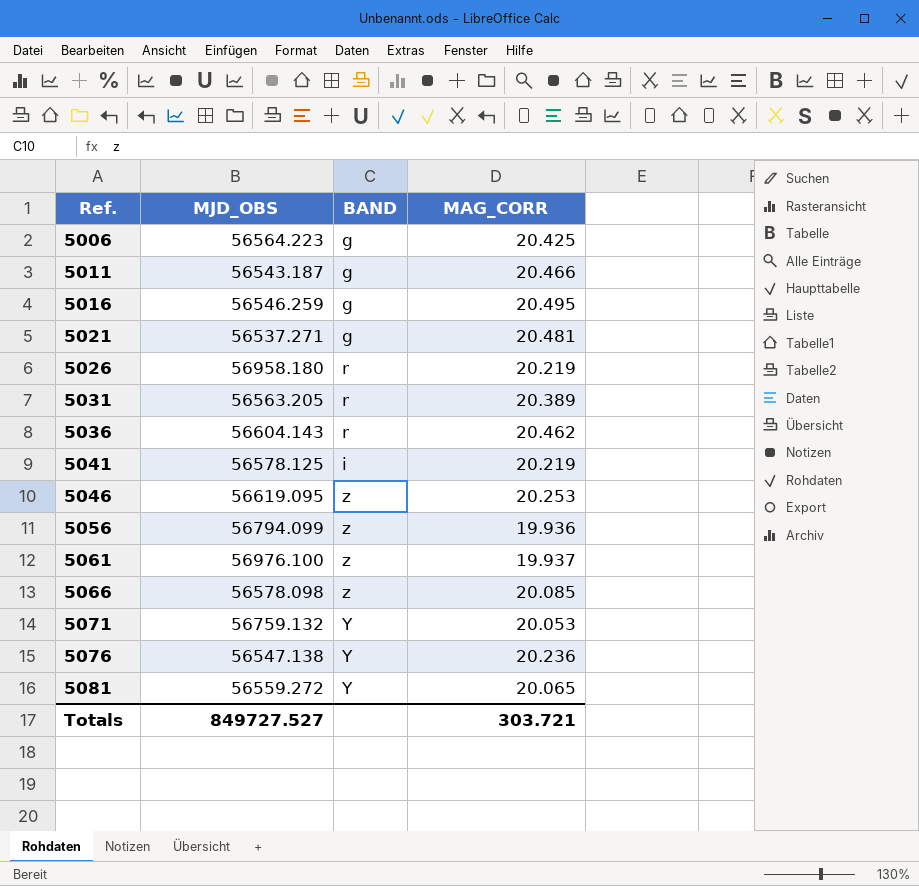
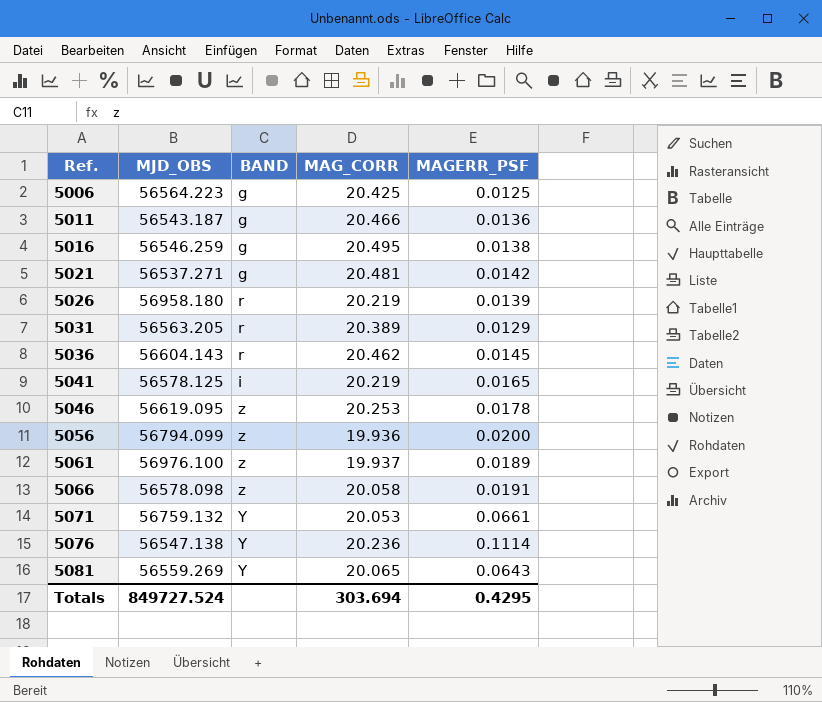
column MAGERR_PSF | position: none -> 5
5066 | MAG_CORR: 20.085 -> 20.058
5081 | MJD_OBS: 56559.272 -> 56559.269
Totals | MJD_OBS: 849727.527 -> 849727.524
Totals | MAG_CORR: 303.721 -> 303.694

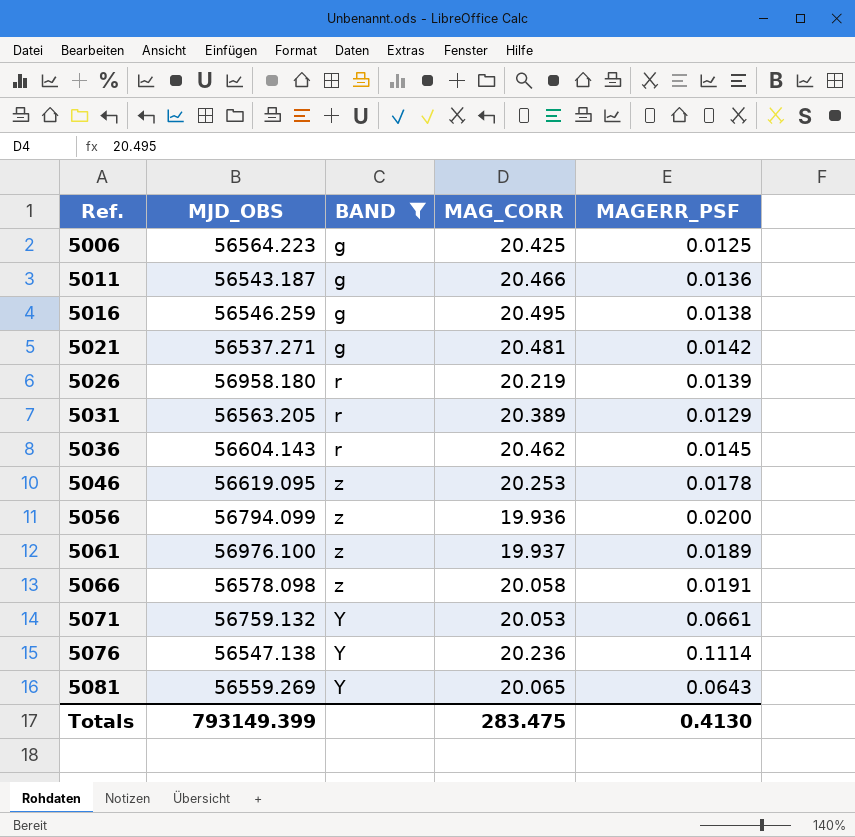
filter: none -> BAND != i
Totals | MJD_OBS: 849727.524 -> 793149.399
Totals | MAG_CORR: 303.694 -> 283.475
Totals | MAGERR_PSF: 0.4295 -> 0.4130

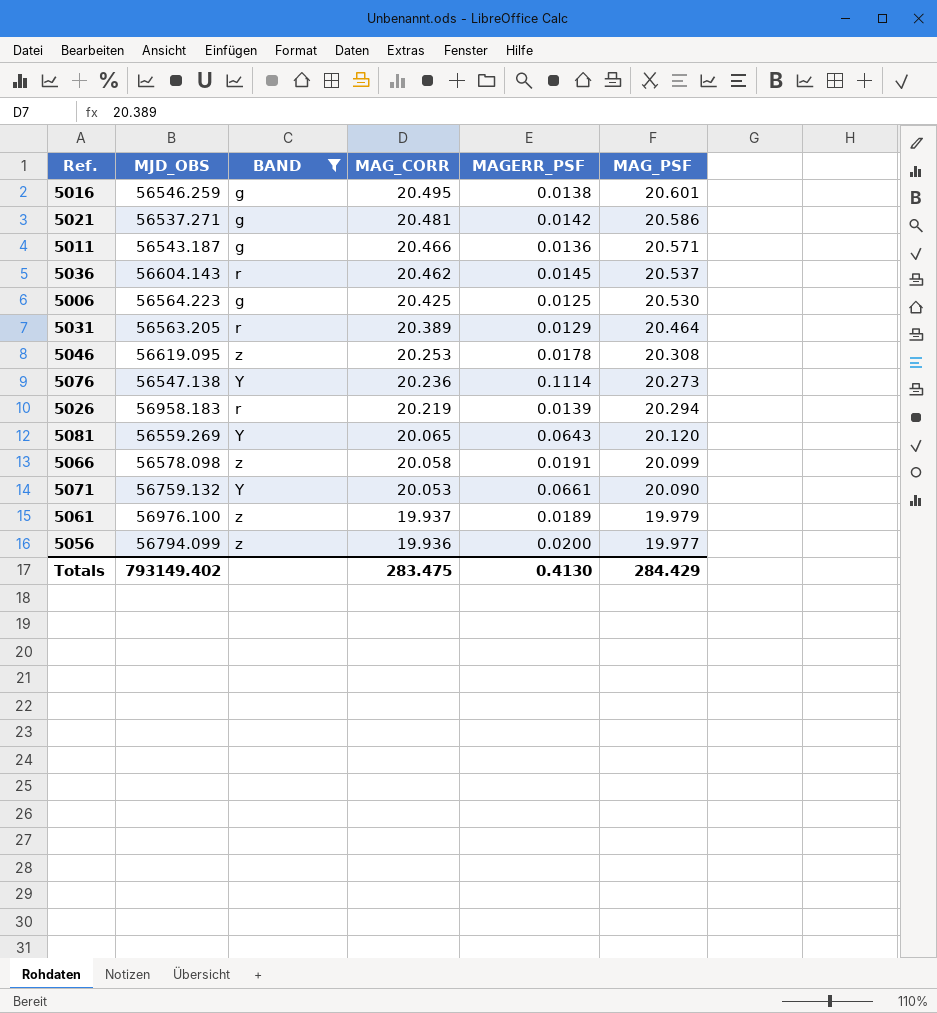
row order: Ref. ascending -> MAG_CORR descending
column MAG_PSF | position: none -> 6
5026 | MJD_OBS: 56958.180 -> 56958.183
Totals | MJD_OBS: 793149.399 -> 793149.402

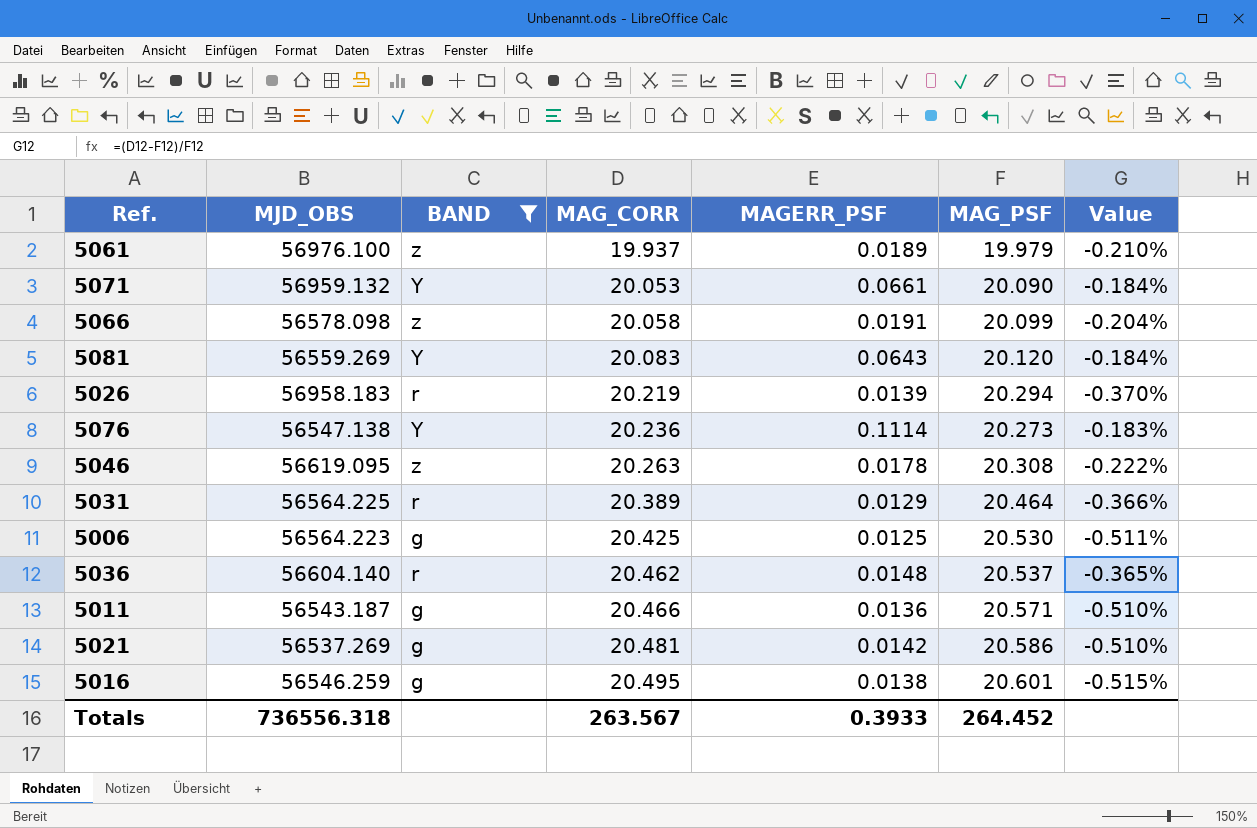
row order: MAG_CORR descending -> MAG_CORR ascending
column Value | formula: none -> ([MAG_CORR] - [MAG_PSF]) / [MAG_PSF]
row 5056: 56794.099 | z | 19.936 | 0.0200 | 19.977 -> none
5071 | MJD_OBS: 56759.132 -> 56959.132
5081 | MAG_CORR: 20.065 -> 20.083
5046 | MAG_CORR: 20.253 -> 20.263
5031 | MJD_OBS: 56563.205 -> 56564.225
5036 | MJD_OBS: 56604.143 -> 56604.140
5036 | MAGERR_PSF: 0.0145 -> 0.0148
5021 | MJD_OBS: 56537.271 -> 56537.269
Totals | MJD_OBS: 793149.402 -> 736556.318
Totals | MAG_CORR: 283.475 -> 263.567
Totals | MAGERR_PSF: 0.4130 -> 0.3933
Totals | MAG_PSF: 284.429 -> 264.452

